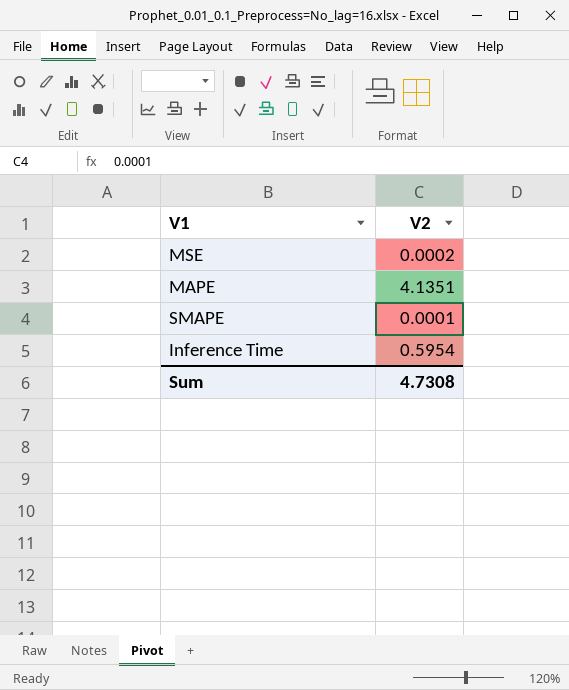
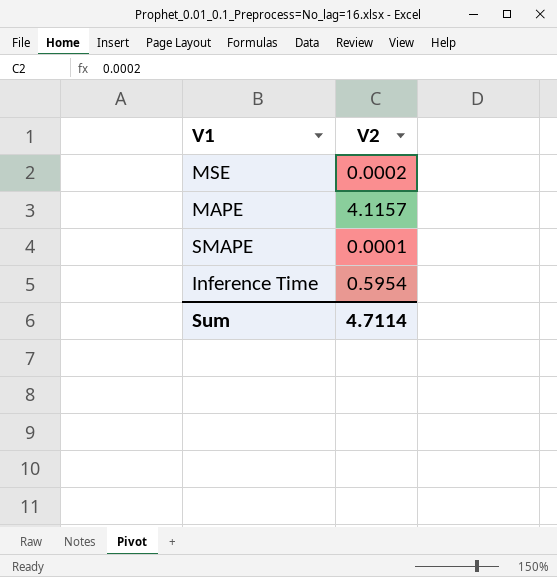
MAPE | V2: 4.1351 -> 4.1157
Sum | V2: 4.7308 -> 4.7114

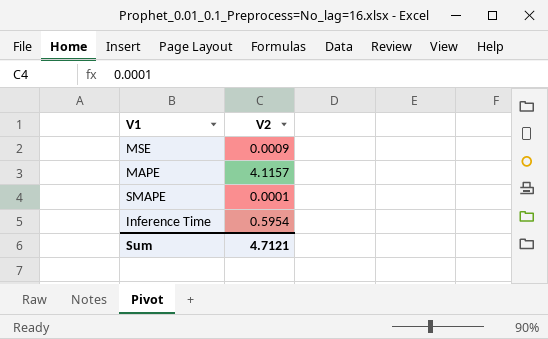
MSE | V2: 0.0002 -> 0.0009
Sum | V2: 4.7114 -> 4.7121

